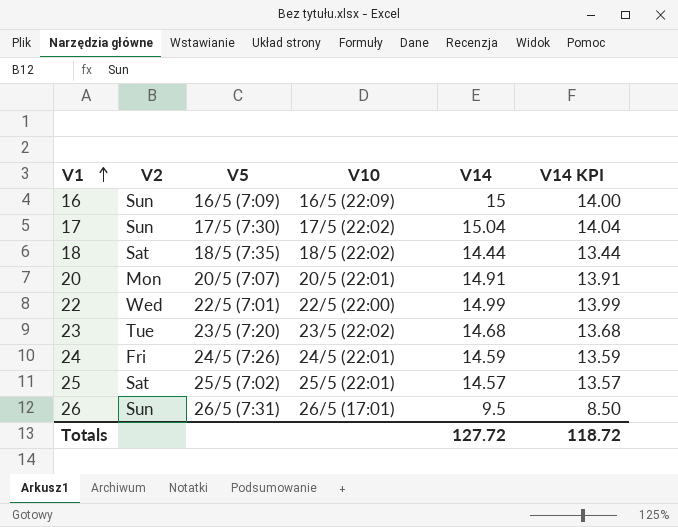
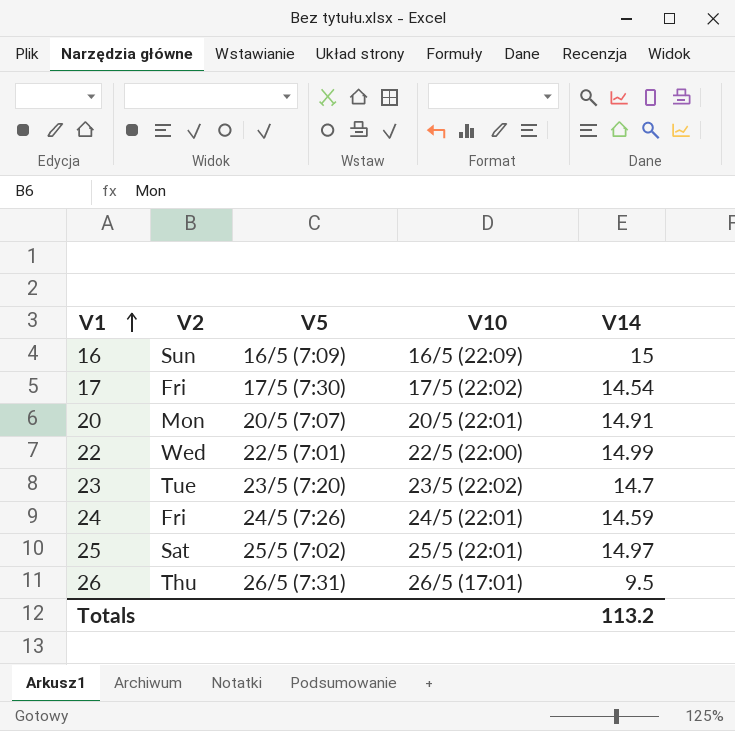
column V14 KPI | formula: [V14] - 1 -> none
row 18: Sat | 18/5 (7:35) | 18/5 (22:02) | 14.44 | 13.44 -> none
17 | V2: Sun -> Fri
17 | V14: 15.04 -> 14.54
23 | V14: 14.68 -> 14.7
25 | V14: 14.57 -> 14.97
26 | V2: Sun -> Thu
Totals | V14: 127.72 -> 113.2

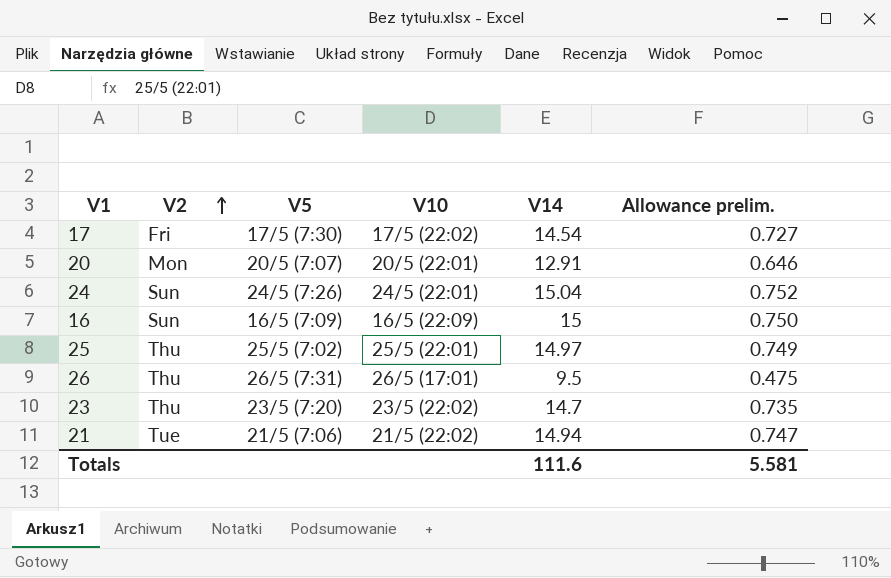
row order: V1 ascending -> V2 ascending
column Allowance prelim. | formula: none -> [V14] * 0.05
row 22: Wed | 22/5 (7:01) | 22/5 (22:00) | 14.99 -> none
20 | V14: 14.91 -> 12.91
24 | V2: Fri -> Sun
24 | V14: 14.59 -> 15.04
25 | V2: Sat -> Thu
23 | V2: Tue -> Thu
row 21: none -> Tue | 21/5 (7:06) | 21/5 (22:02) | 14.94 | 0.747
Totals | V14: 113.2 -> 111.6

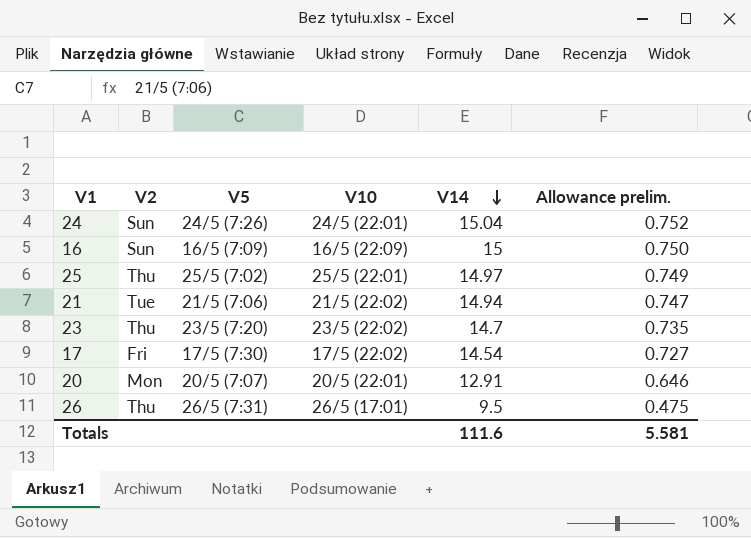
row order: V2 ascending -> V14 descending

